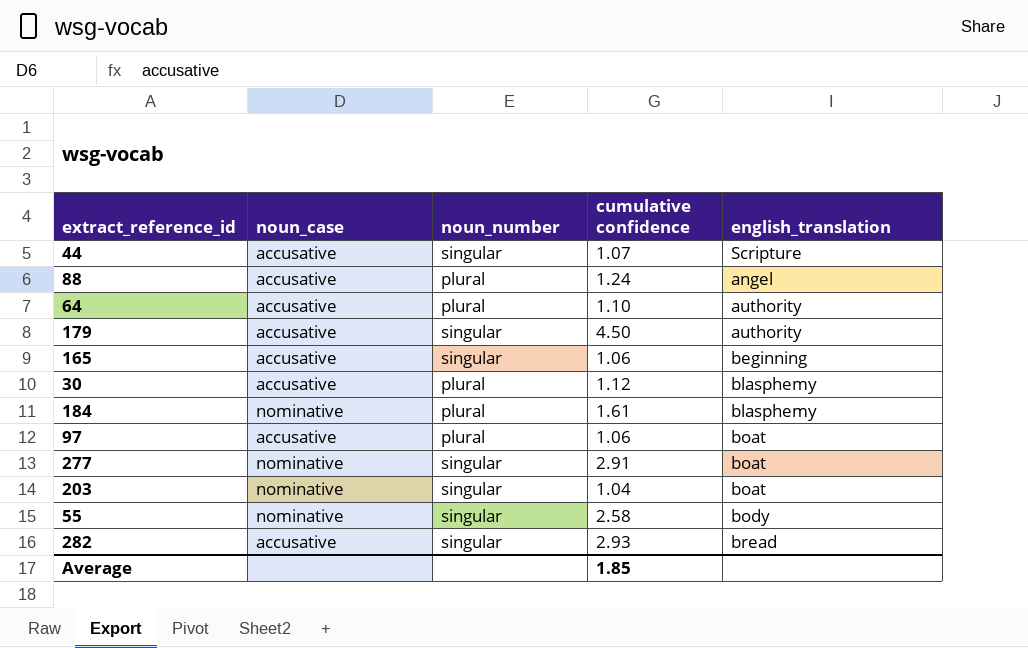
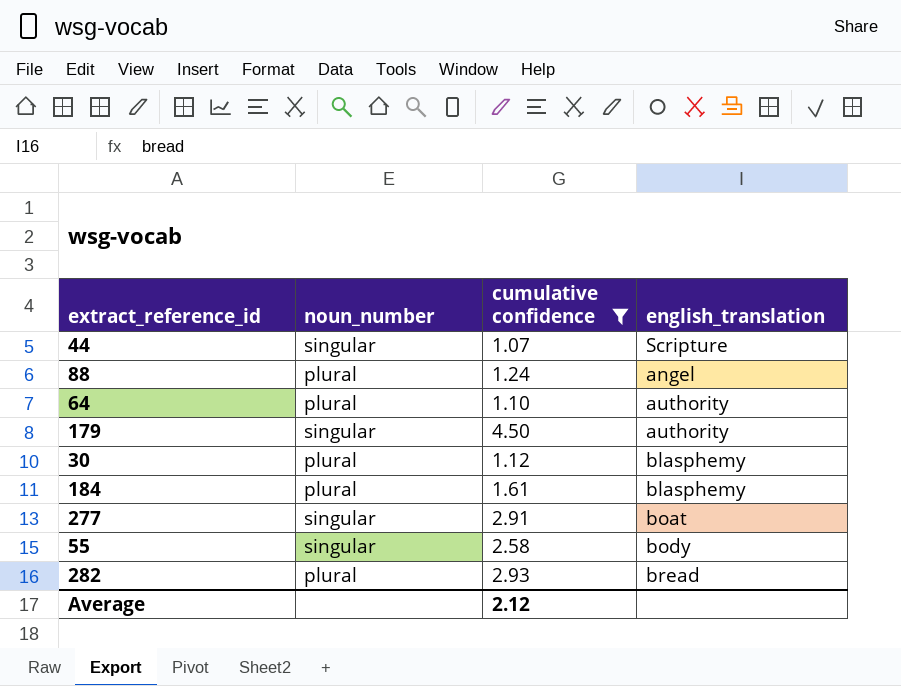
filter: none -> cumulative confidence >= 1.07
column noun_case | position: 2 -> none
282 | noun_number: singular -> plural
Average | cumulative confidence: 1.85 -> 2.12

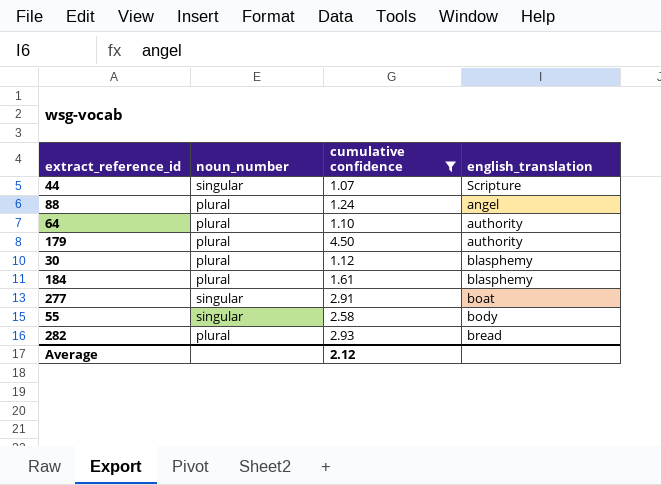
179 | noun_number: singular -> plural

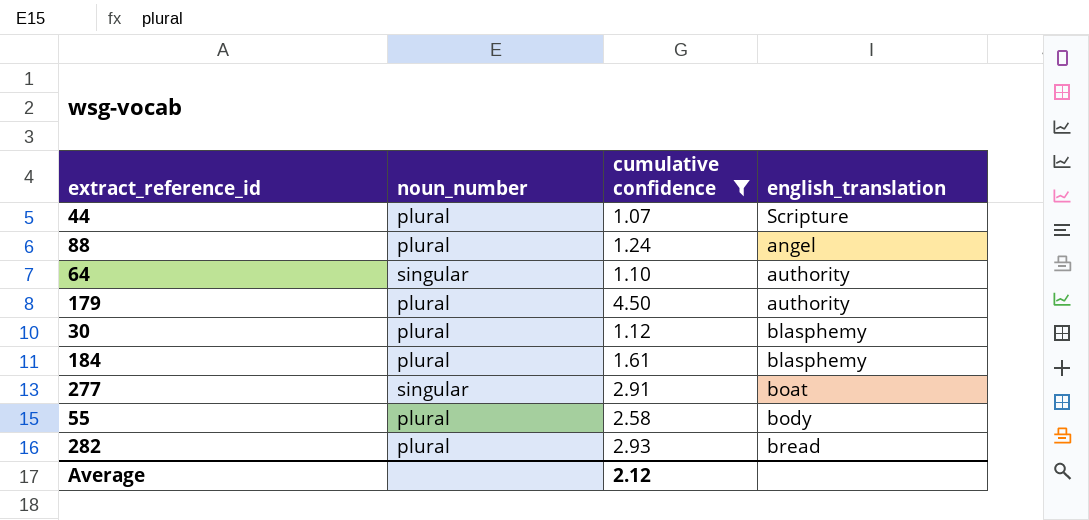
44 | noun_number: singular -> plural
64 | noun_number: plural -> singular
55 | noun_number: singular -> plural

